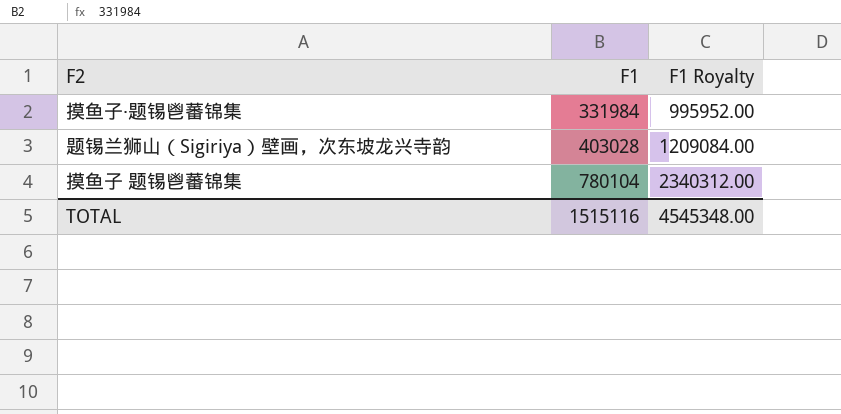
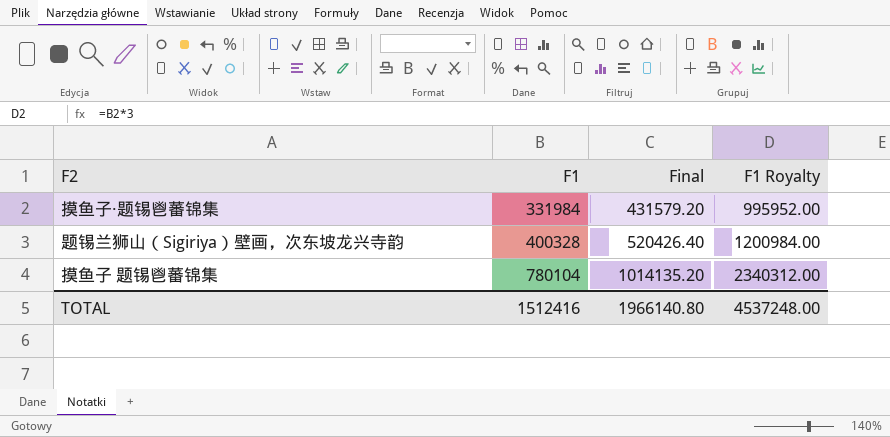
column Final | formula: none -> [F1] * 1.3
题锡兰狮山（Sigiriya）壁画，次东坡龙兴寺韵 | F1: 403028 -> 400328
题锡兰狮山（Sigiriya）壁画，次东坡龙兴寺韵 | F1 Royalty: 1209084.00 -> 1200984.00
TOTAL | F1: 1515116 -> 1512416
TOTAL | F1 Royalty: 4545348.00 -> 4537248.00

